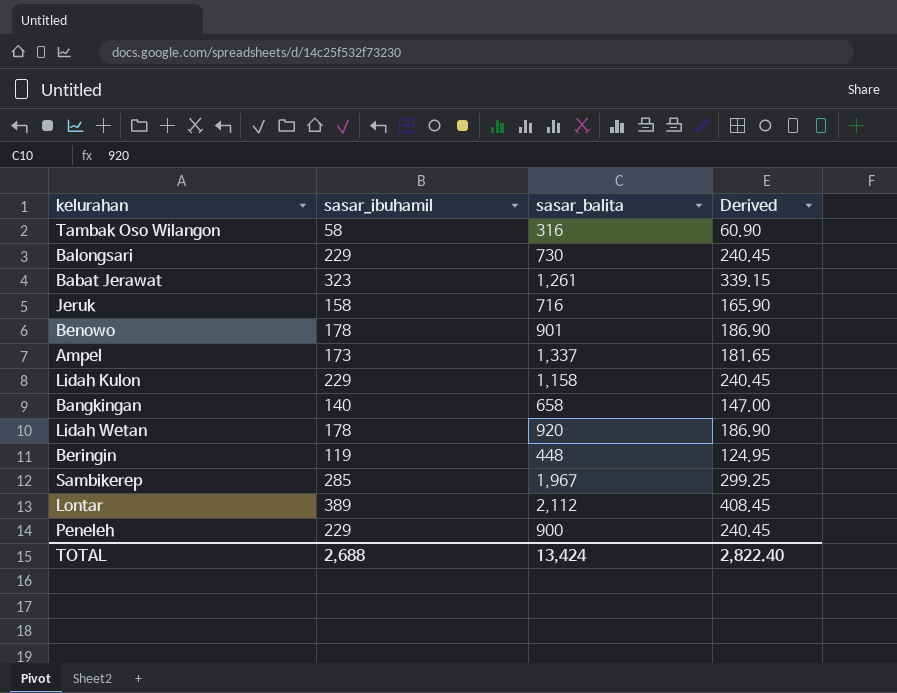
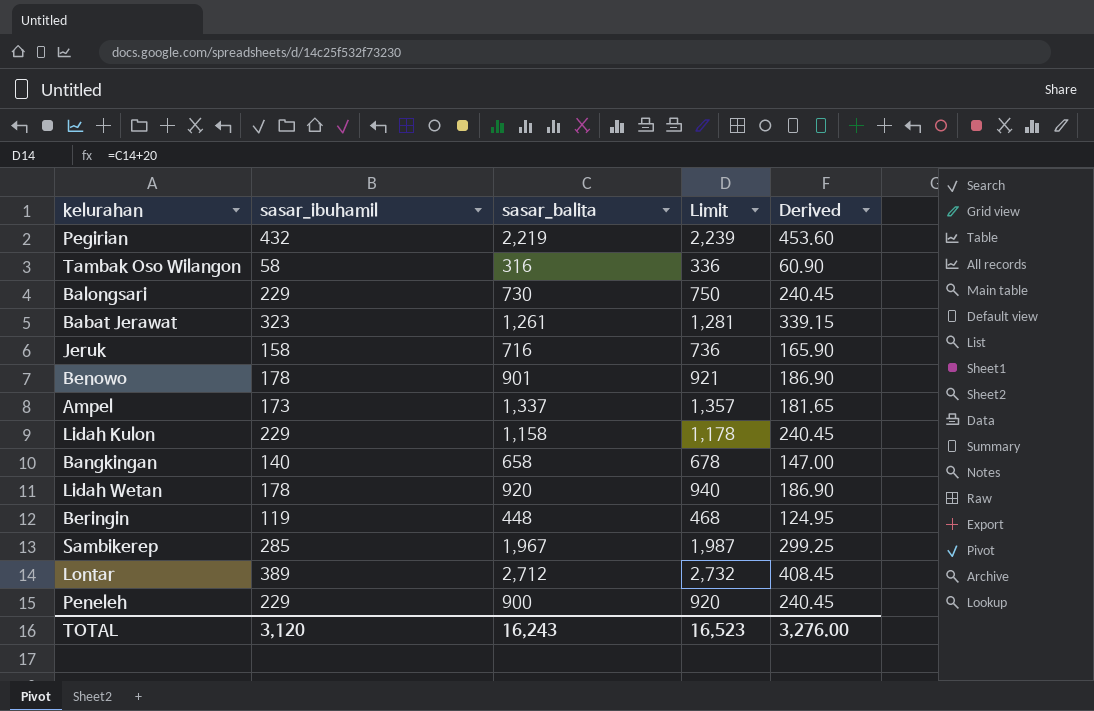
column Limit | formula: none -> [sasar_balita] + 20
row Pegirian: none -> 432 | 2,219 | 2,239 | 453.60
Lontar | sasar_balita: 2,112 -> 2,712
TOTAL | sasar_ibuhamil: 2,688 -> 3,120
TOTAL | sasar_balita: 13,424 -> 16,243
TOTAL | Derived: 2,822.40 -> 3,276.00

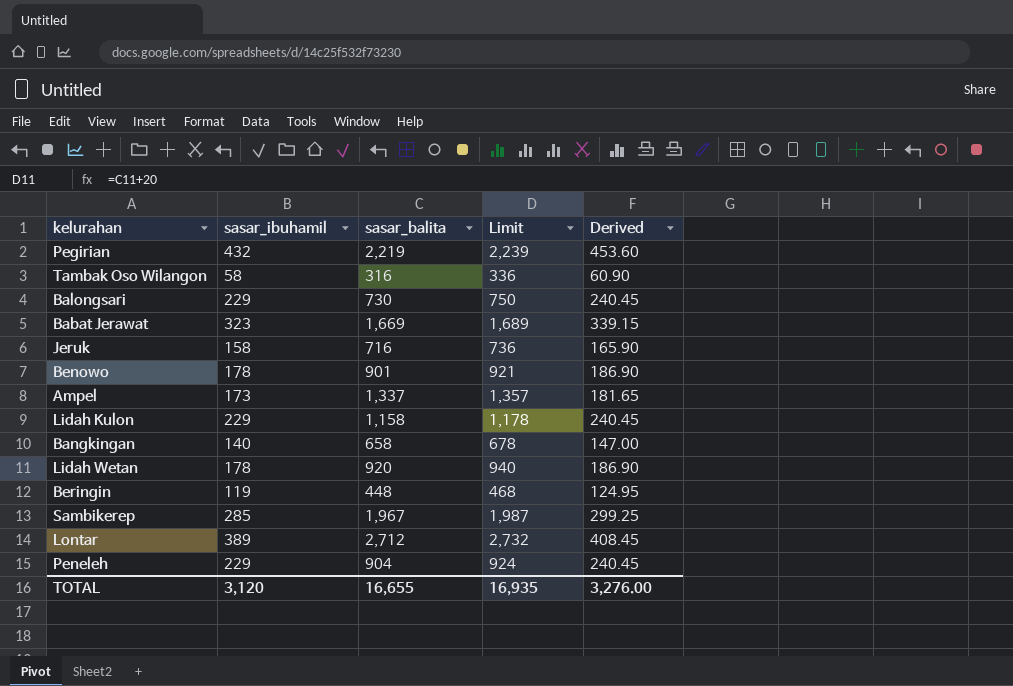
Babat Jerawat | sasar_balita: 1,261 -> 1,669
Babat Jerawat | Limit: 1,281 -> 1,689
Peneleh | sasar_balita: 900 -> 904
Peneleh | Limit: 920 -> 924
TOTAL | sasar_balita: 16,243 -> 16,655
TOTAL | Limit: 16,523 -> 16,935

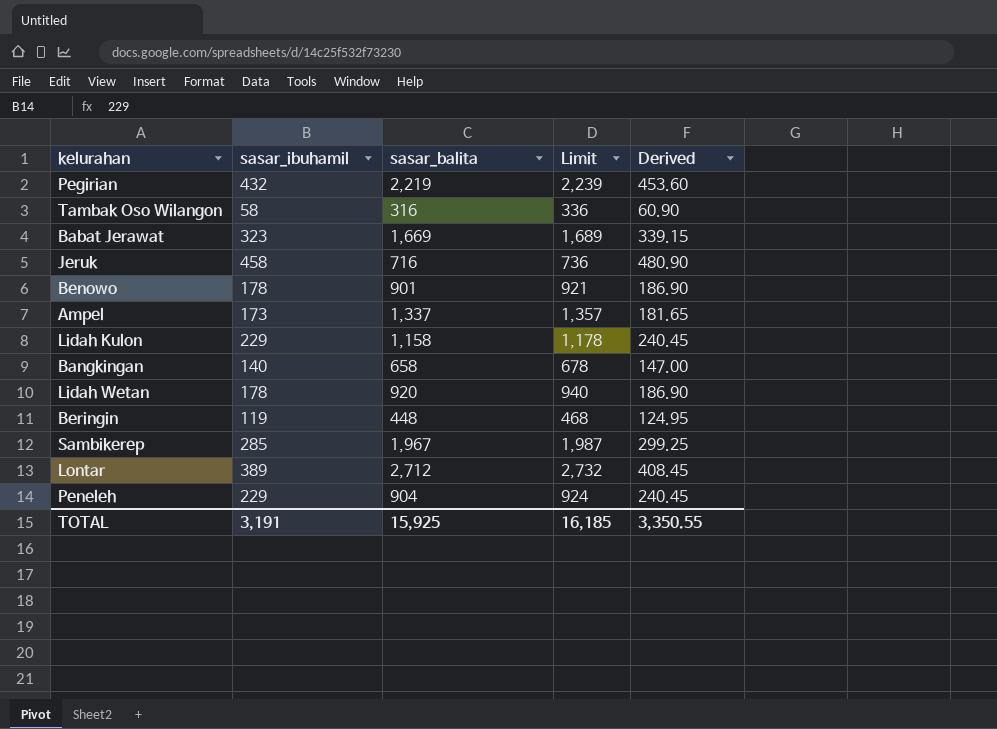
row Balongsari: 229 | 730 | 750 | 240.45 -> none
Jeruk | sasar_ibuhamil: 158 -> 458
Jeruk | Derived: 165.90 -> 480.90
TOTAL | sasar_ibuhamil: 3,120 -> 3,191
TOTAL | sasar_balita: 16,655 -> 15,925
TOTAL | Limit: 16,935 -> 16,185
TOTAL | Derived: 3,276.00 -> 3,350.55

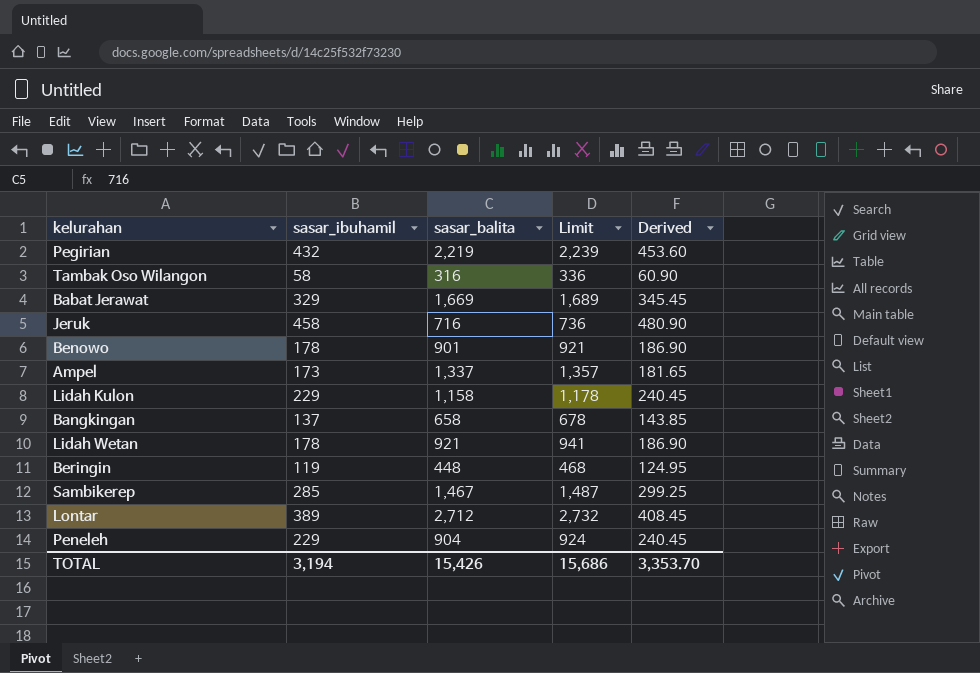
Babat Jerawat | sasar_ibuhamil: 323 -> 329
Babat Jerawat | Derived: 339.15 -> 345.45
Bangkingan | sasar_ibuhamil: 140 -> 137
Bangkingan | Derived: 147.00 -> 143.85
Lidah Wetan | sasar_balita: 920 -> 921
Lidah Wetan | Limit: 940 -> 941
Sambikerep | sasar_balita: 1,967 -> 1,467
Sambikerep | Limit: 1,987 -> 1,487
TOTAL | sasar_ibuhamil: 3,191 -> 3,194
TOTAL | sasar_balita: 15,925 -> 15,426
TOTAL | Limit: 16,185 -> 15,686
TOTAL | Derived: 3,350.55 -> 3,353.70

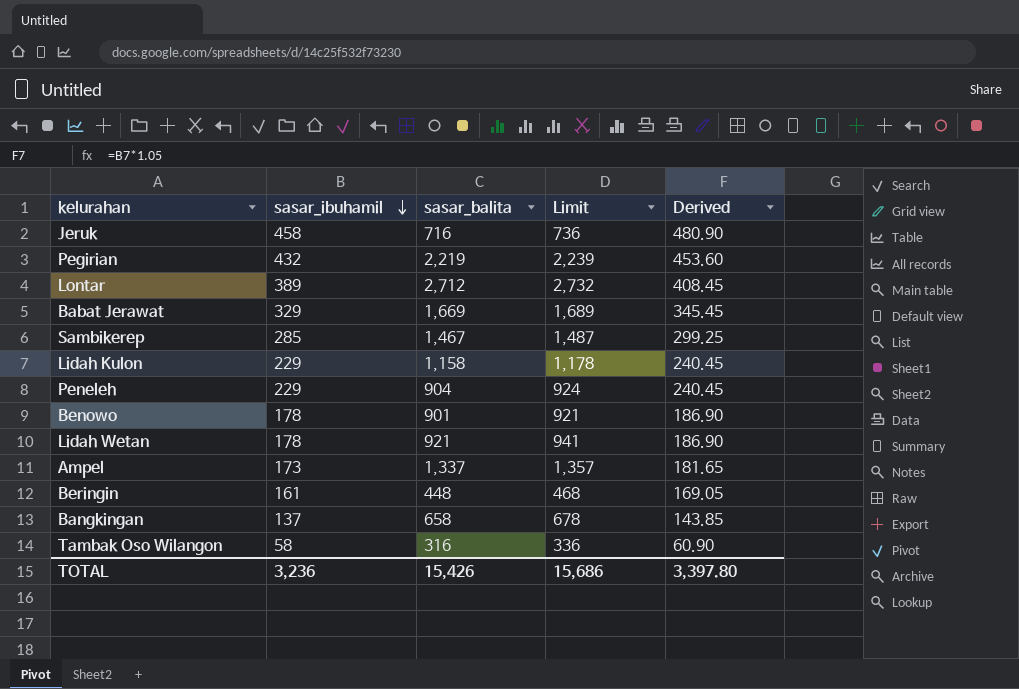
row order: none -> sasar_ibuhamil descending
Beringin | sasar_ibuhamil: 119 -> 161
Beringin | Derived: 124.95 -> 169.05
TOTAL | sasar_ibuhamil: 3,194 -> 3,236
TOTAL | Derived: 3,353.70 -> 3,397.80

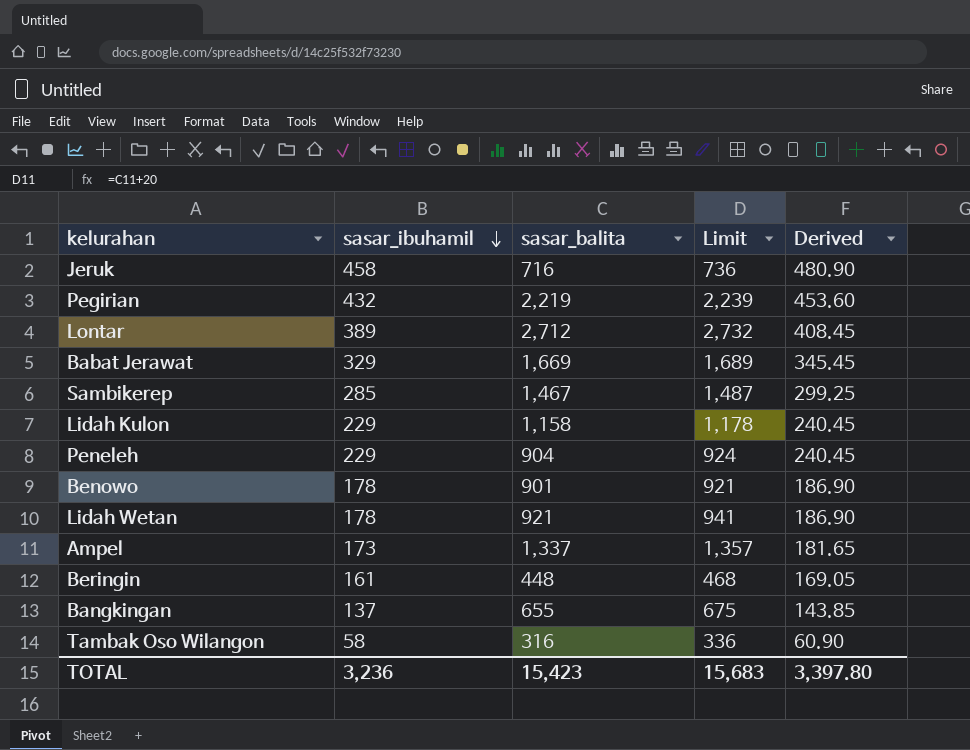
Bangkingan | sasar_balita: 658 -> 655
Bangkingan | Limit: 678 -> 675
TOTAL | sasar_balita: 15,426 -> 15,423
TOTAL | Limit: 15,686 -> 15,683

